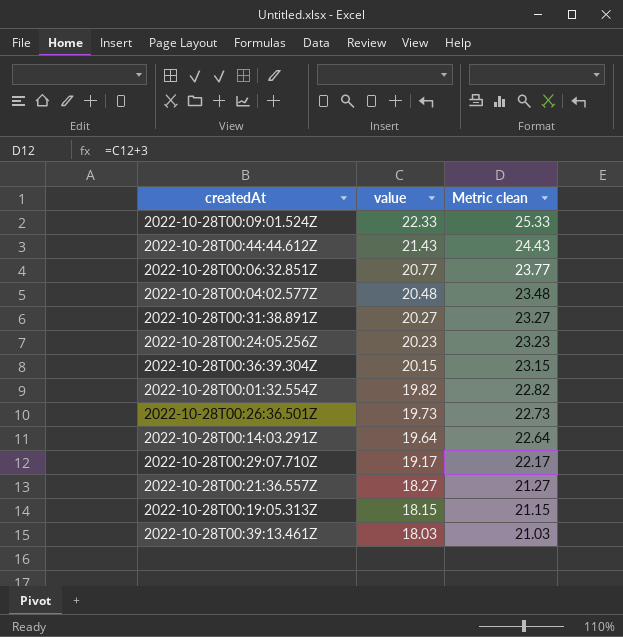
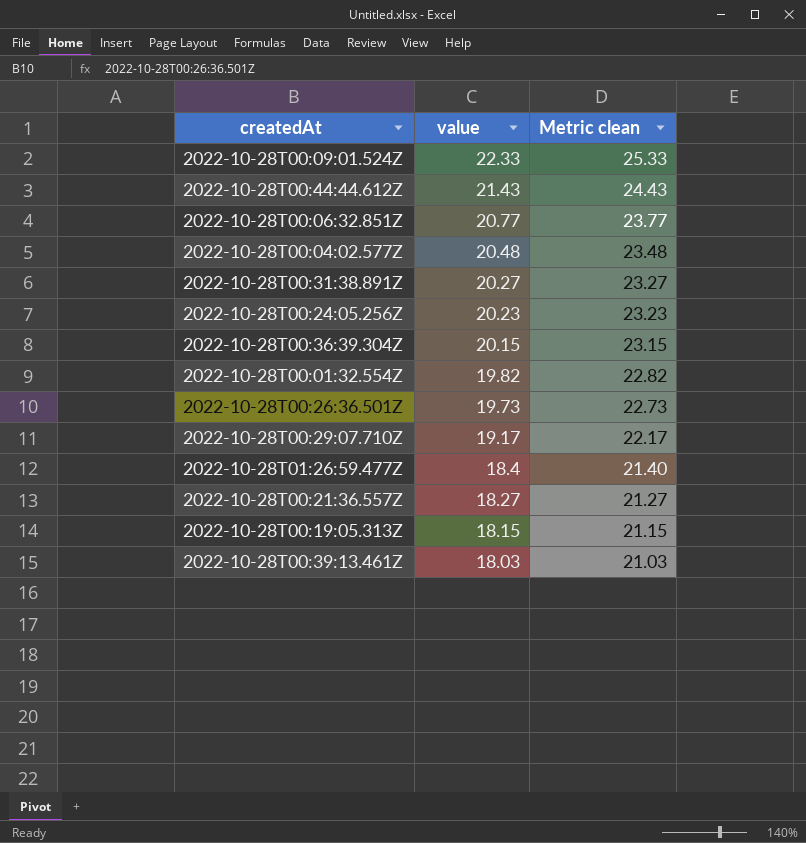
row 2022-10-28T00:14:03.291Z: 19.64 | 22.64 -> none
row 2022-10-28T01:26:59.477Z: none -> 18.4 | 21.40

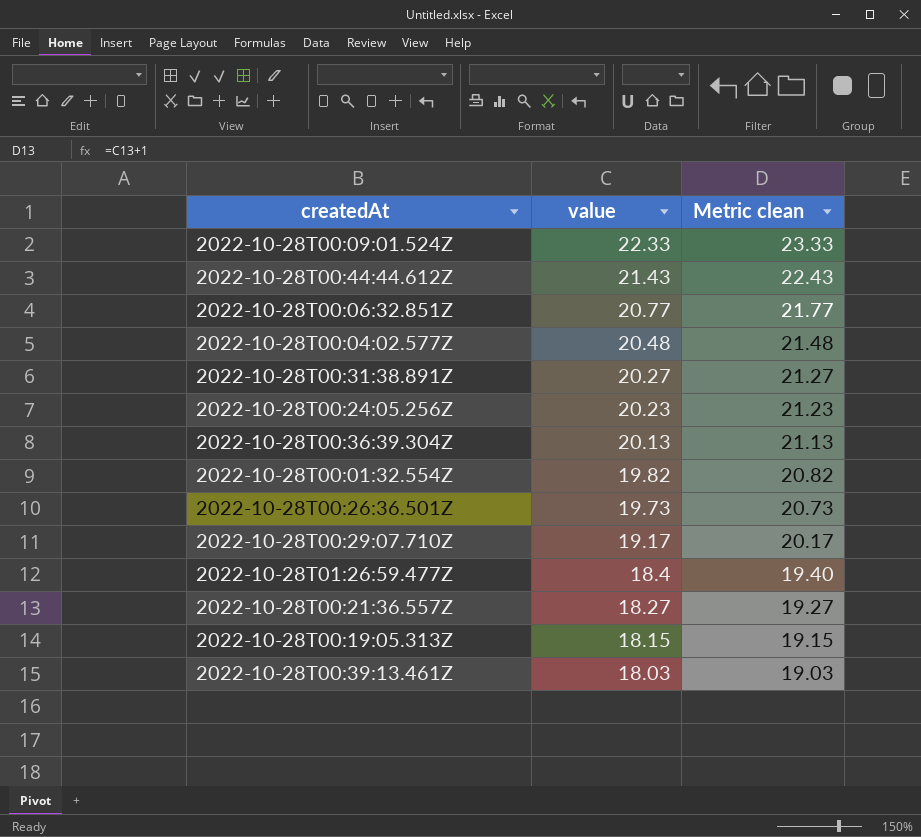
column Metric clean | formula: [value] + 3 -> [value] + 1
2022-10-28T00:36:39.304Z | value: 20.15 -> 20.13

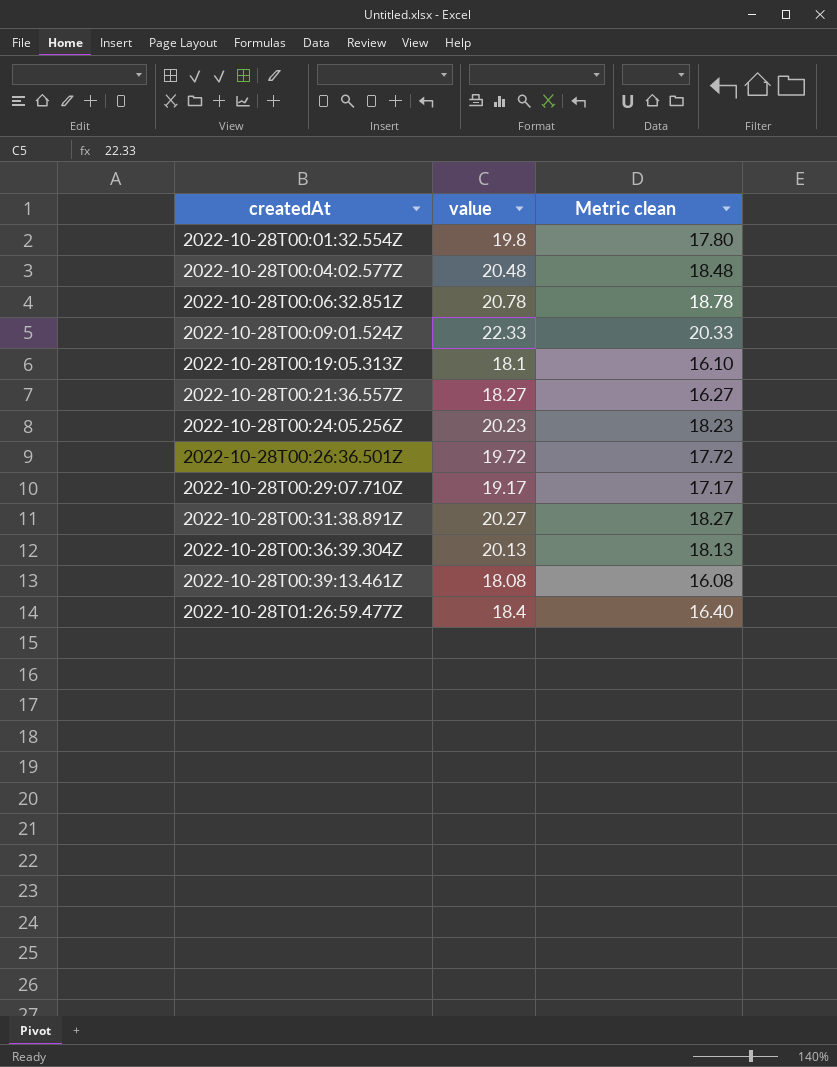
row order: value descending -> createdAt ascending
column Metric clean | formula: [value] + 1 -> [value] - 2
row 2022-10-28T00:44:44.612Z: 21.43 | 22.43 -> none
2022-10-28T00:01:32.554Z | value: 19.82 -> 19.8
2022-10-28T00:06:32.851Z | value: 20.77 -> 20.78
2022-10-28T00:19:05.313Z | value: 18.15 -> 18.1
2022-10-28T00:26:36.501Z | value: 19.73 -> 19.72
2022-10-28T00:39:13.461Z | value: 18.03 -> 18.08

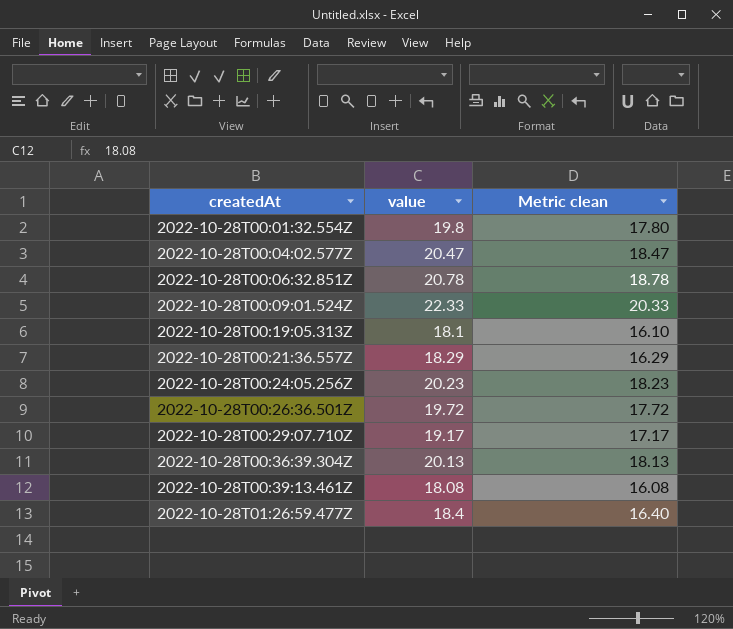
row 2022-10-28T00:31:38.891Z: 20.27 | 18.27 -> none
2022-10-28T00:04:02.577Z | value: 20.48 -> 20.47
2022-10-28T00:04:02.577Z | Metric clean: 18.48 -> 18.47
2022-10-28T00:21:36.557Z | value: 18.27 -> 18.29
2022-10-28T00:21:36.557Z | Metric clean: 16.27 -> 16.29

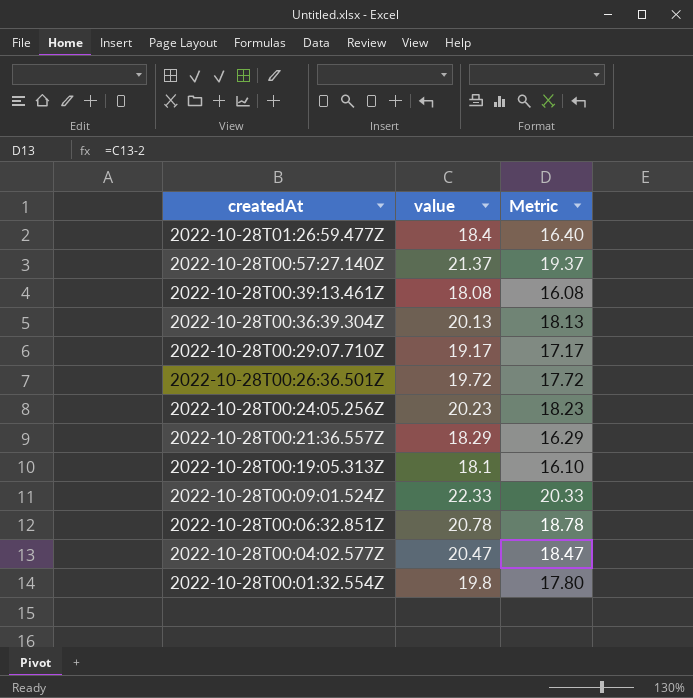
row order: createdAt ascending -> createdAt descending
column name: Metric clean -> Metric
row 2022-10-28T00:57:27.140Z: none -> 21.37 | 19.37

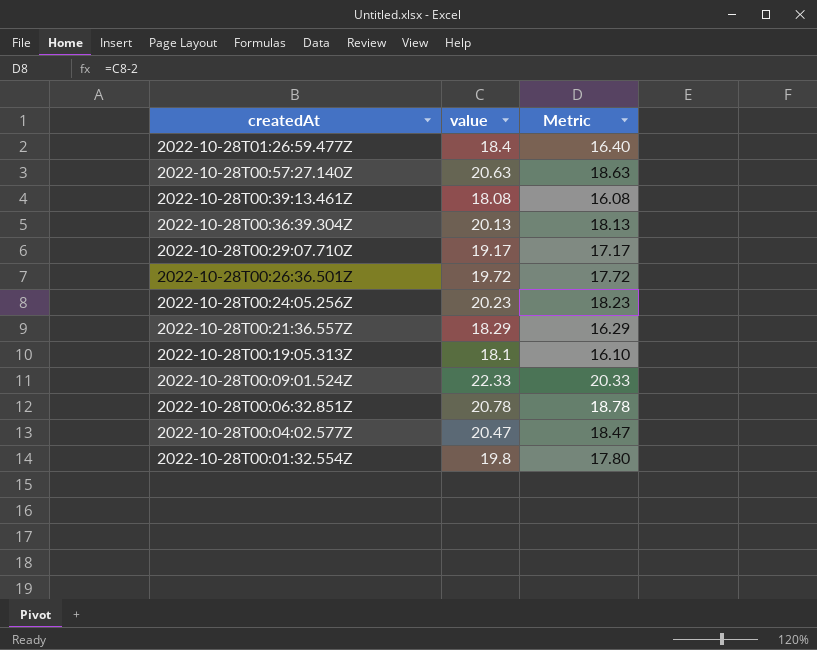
2022-10-28T00:57:27.140Z | value: 21.37 -> 20.63
2022-10-28T00:57:27.140Z | Metric: 19.37 -> 18.63

